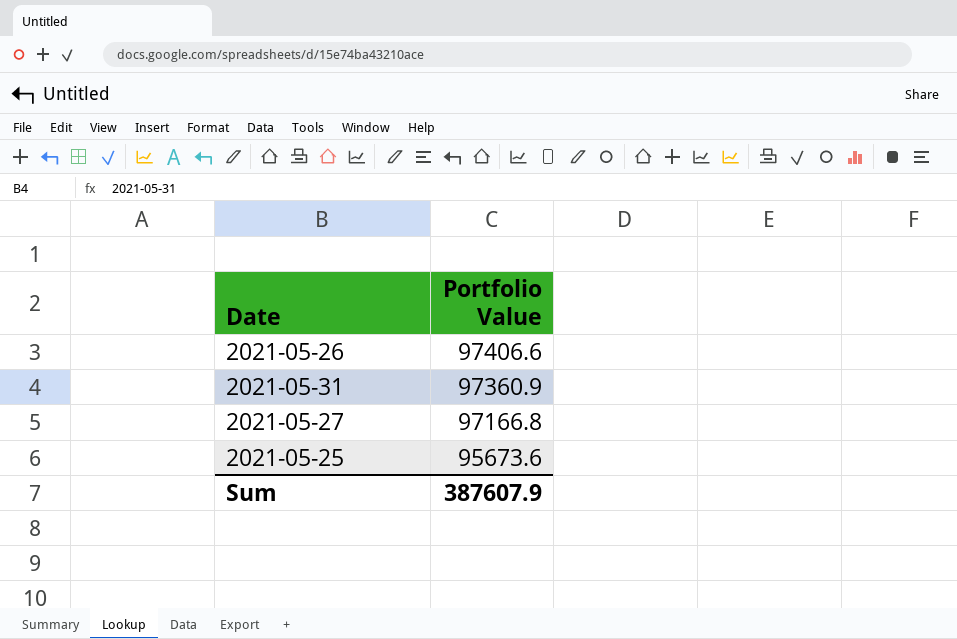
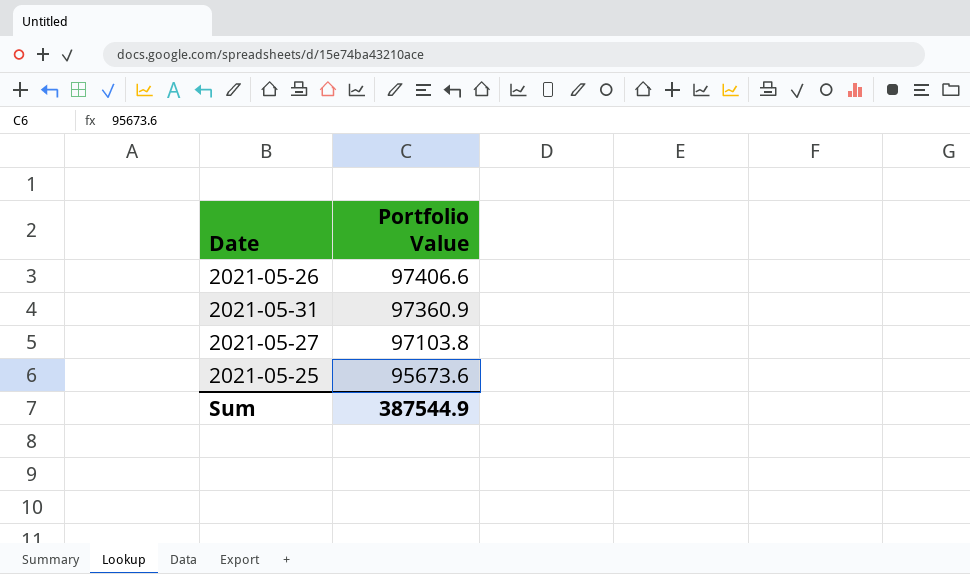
2021-05-27 | Portfolio Value: 97166.8 -> 97103.8
Sum | Portfolio Value: 387607.9 -> 387544.9

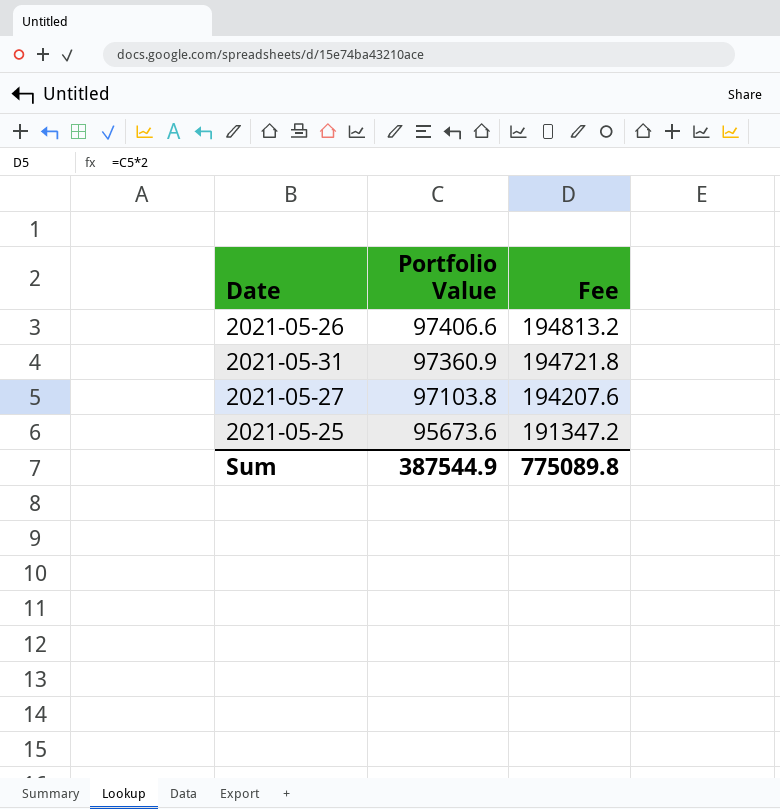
column Fee | formula: none -> [Portfolio Value] * 2

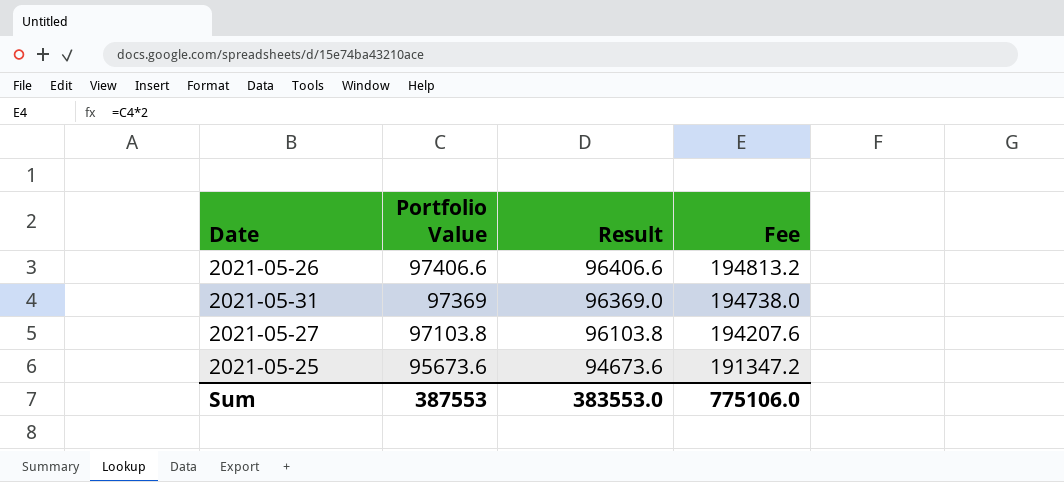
column Result | formula: none -> [Portfolio Value] - 1000
2021-05-31 | Portfolio Value: 97360.9 -> 97369
2021-05-31 | Fee: 194721.8 -> 194738.0
Sum | Portfolio Value: 387544.9 -> 387553
Sum | Fee: 775089.8 -> 775106.0

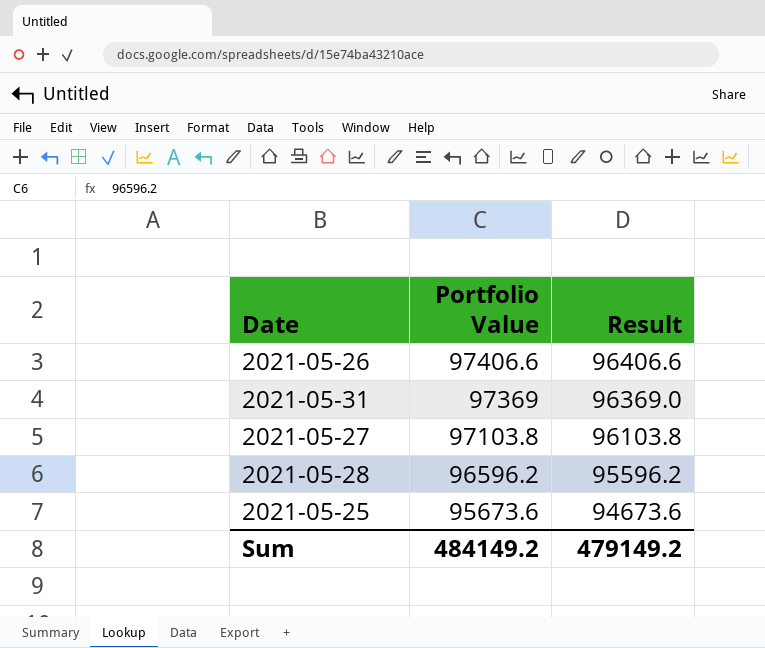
column Fee | formula: [Portfolio Value] * 2 -> none
row 2021-05-28: none -> 96596.2 | 95596.2
Sum | Portfolio Value: 387553 -> 484149.2
Sum | Result: 383553.0 -> 479149.2

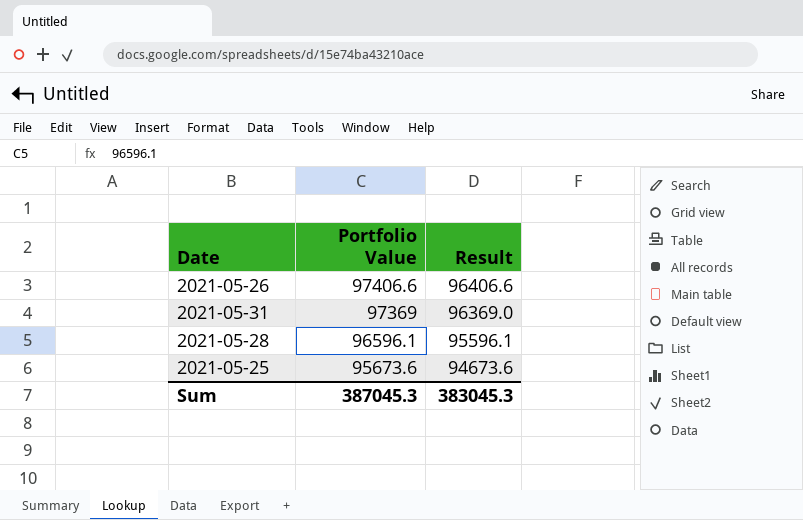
row 2021-05-27: 97103.8 | 96103.8 -> none
2021-05-28 | Portfolio Value: 96596.2 -> 96596.1
2021-05-28 | Result: 95596.2 -> 95596.1
Sum | Portfolio Value: 484149.2 -> 387045.3
Sum | Result: 479149.2 -> 383045.3

